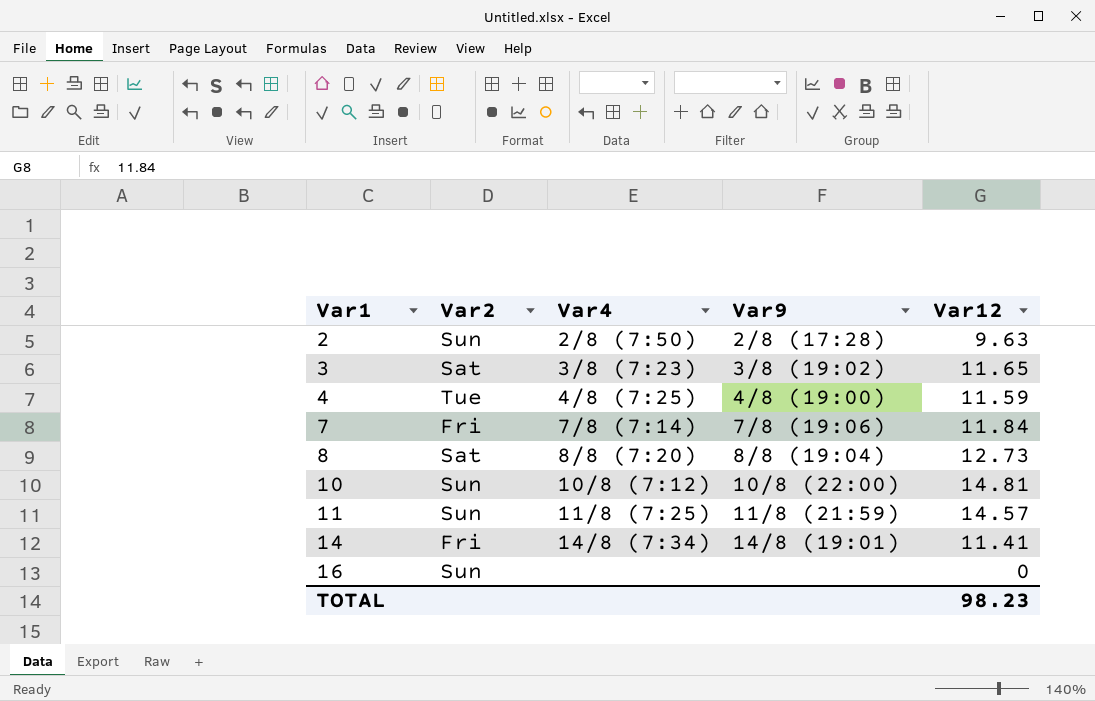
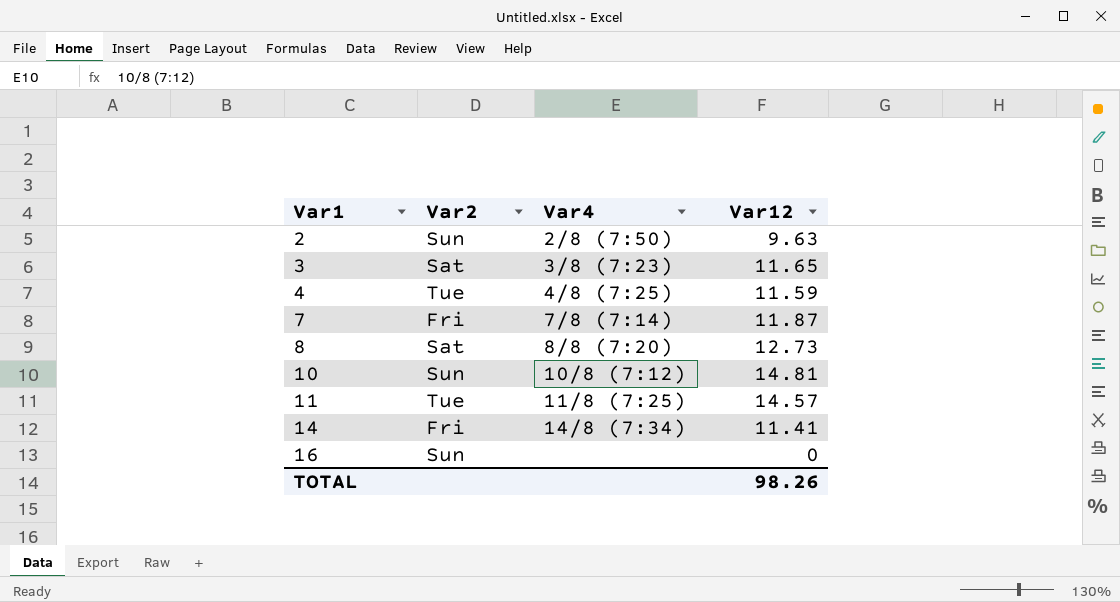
column Var9 | position: 4 -> none
7 | Var12: 11.84 -> 11.87
11 | Var2: Sun -> Tue
TOTAL | Var12: 98.23 -> 98.26

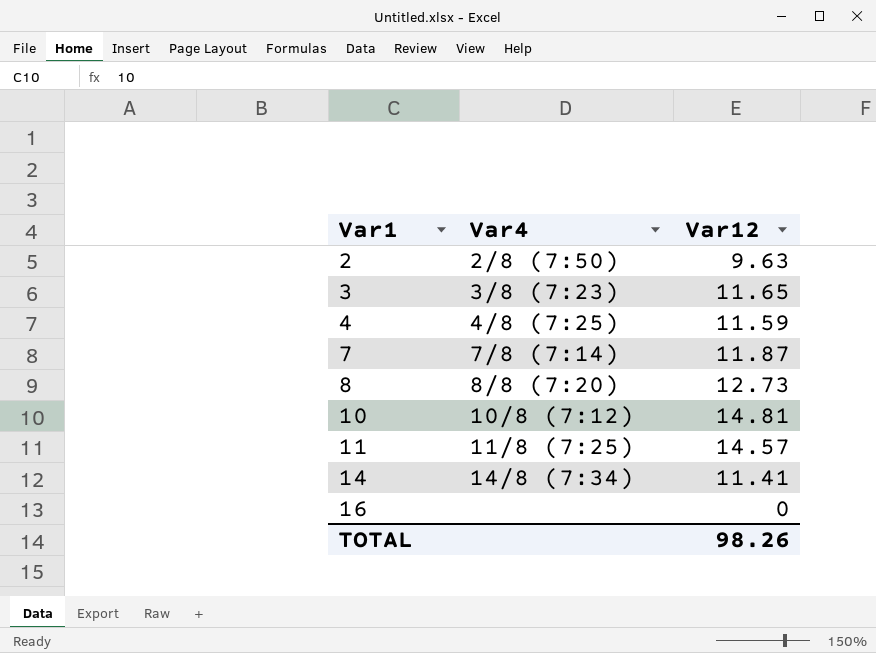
column Var2 | position: 2 -> none

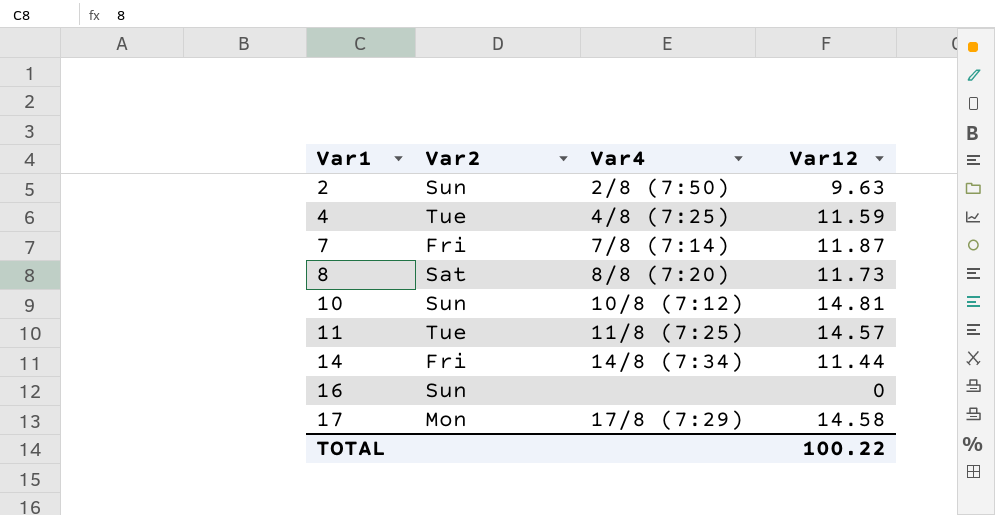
column Var2 | position: none -> 2
row 3: 3/8 (7:23) | 11.65 -> none
8 | Var12: 12.73 -> 11.73
14 | Var12: 11.41 -> 11.44
row 17: none -> Mon | 17/8 (7:29) | 14.58
TOTAL | Var12: 98.26 -> 100.22

